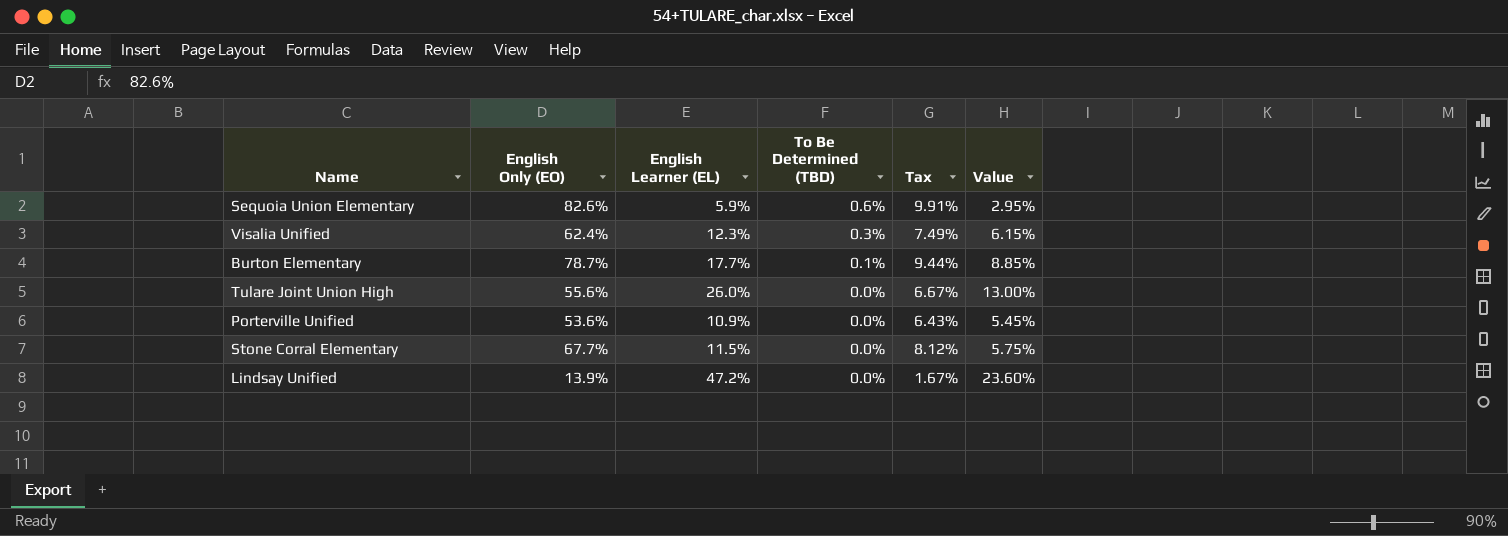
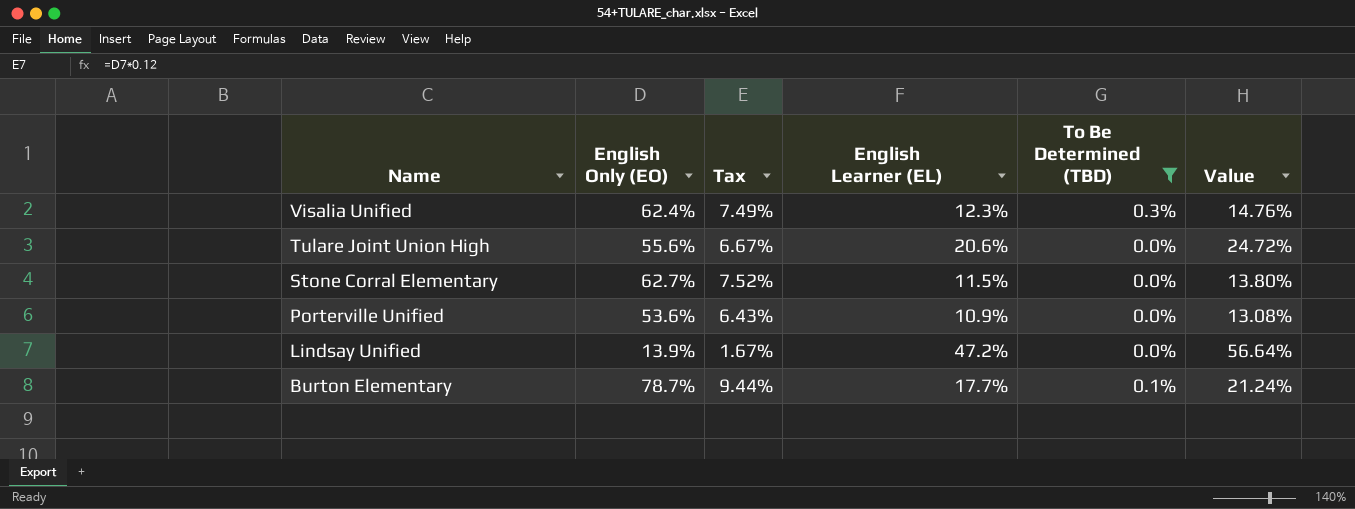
filter: none -> To Be Determined (TBD) != 0.6%
row order: To Be Determined (TBD) descending -> Name descending
column Tax | position: 5 -> 3
column Value | formula: [English Learner (EL)] * 0.5 -> [English Learner (EL)] * 1.2
Tulare Joint Union High | English Learner (EL): 26.0% -> 20.6%
Stone Corral Elementary | English Only (EO): 67.7% -> 62.7%
Stone Corral Elementary | Tax: 8.12% -> 7.52%

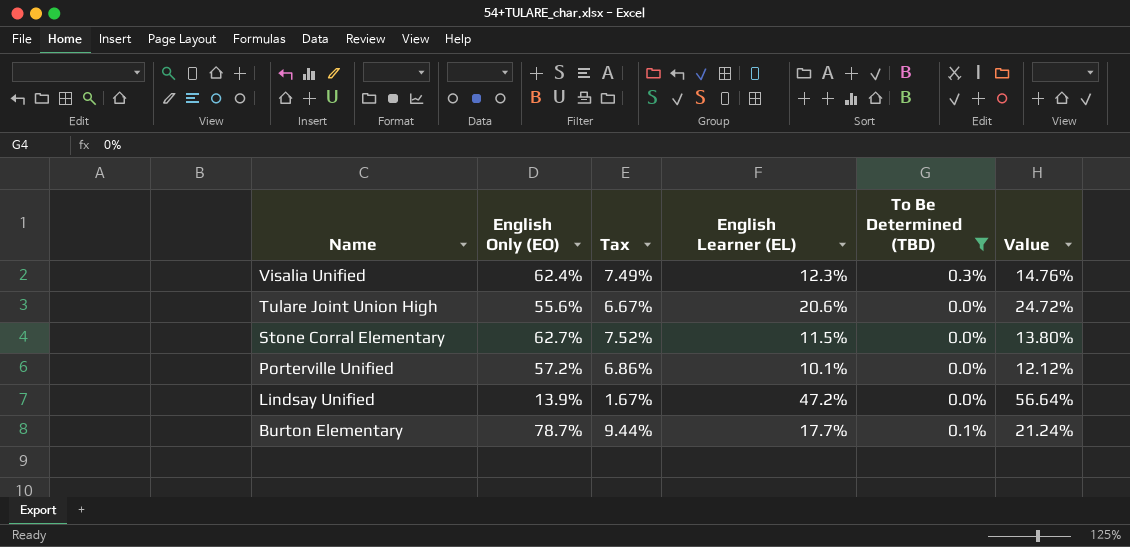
Porterville Unified | English Only (EO): 53.6% -> 57.2%
Porterville Unified | Tax: 6.43% -> 6.86%
Porterville Unified | English Learner (EL): 10.9% -> 10.1%
Porterville Unified | Value: 13.08% -> 12.12%

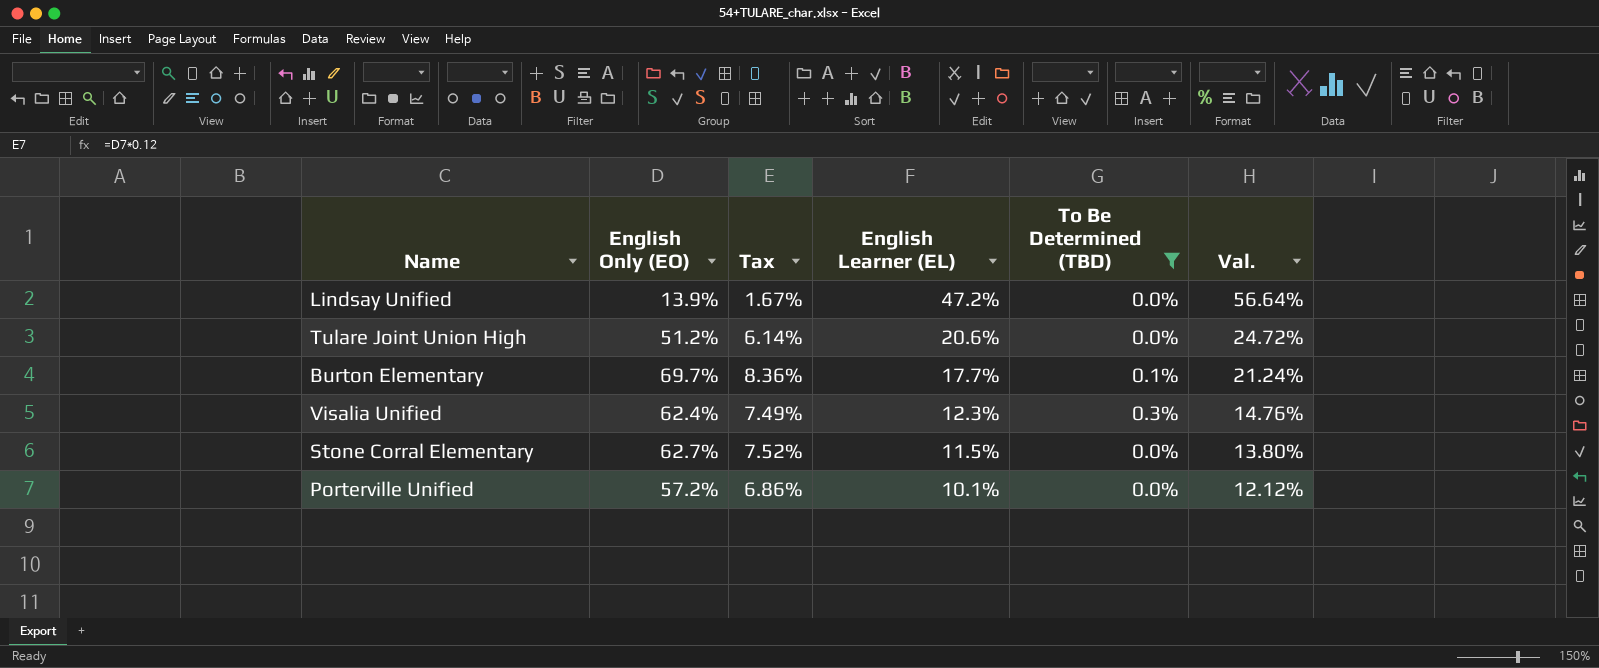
row order: Name descending -> English Learner (EL) descending
column name: Value -> Val.
Tulare Joint Union High | English Only (EO): 55.6% -> 51.2%
Tulare Joint Union High | Tax: 6.67% -> 6.14%
Burton Elementary | English Only (EO): 78.7% -> 69.7%
Burton Elementary | Tax: 9.44% -> 8.36%

